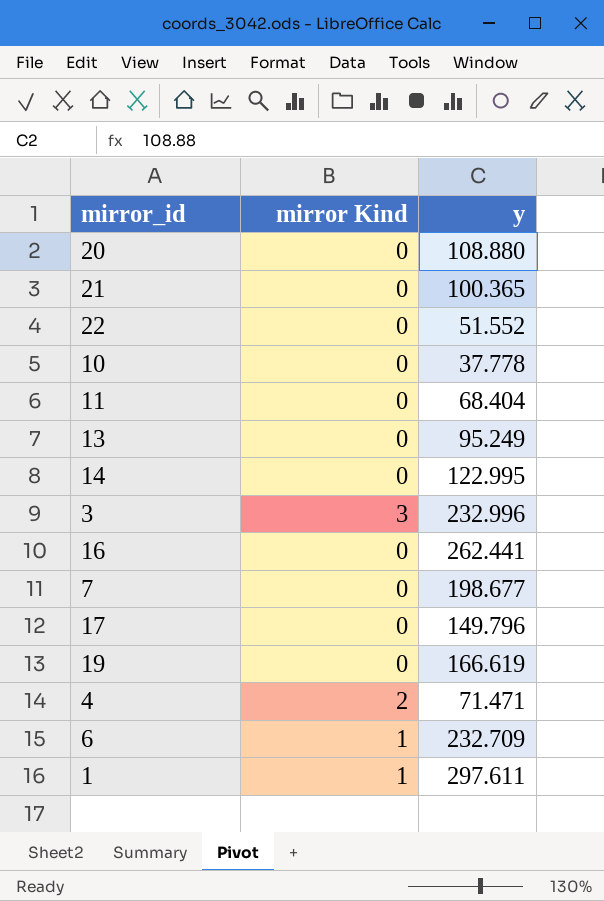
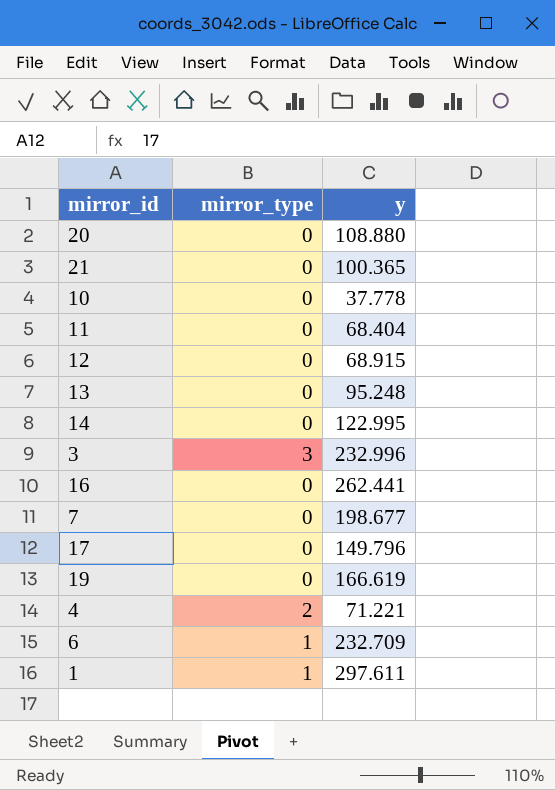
column name: mirror Kind -> mirror_type
row 22: 0 | 51.552 -> none
row 12: none -> 0 | 68.915
13 | y: 95.249 -> 95.248
4 | y: 71.471 -> 71.221

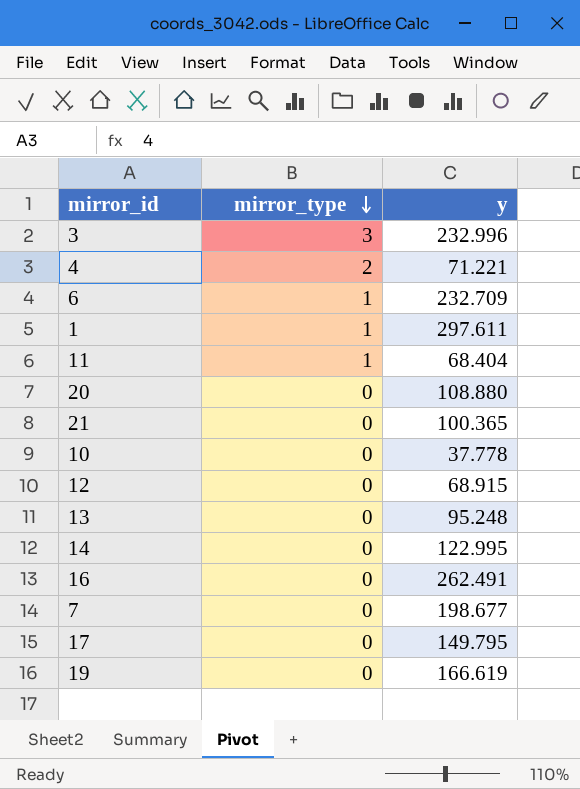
row order: none -> mirror_type descending
11 | mirror_type: 0 -> 1
16 | y: 262.441 -> 262.491
17 | y: 149.796 -> 149.795

